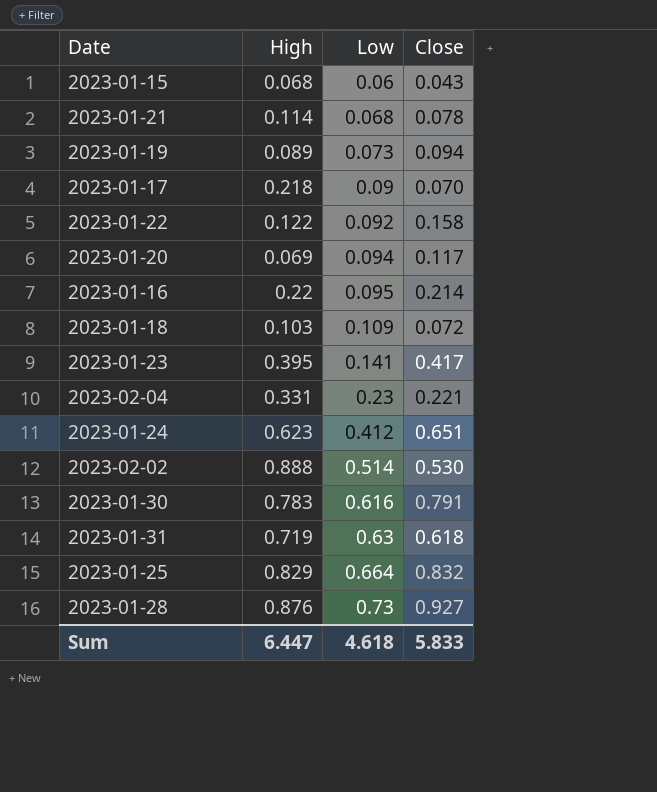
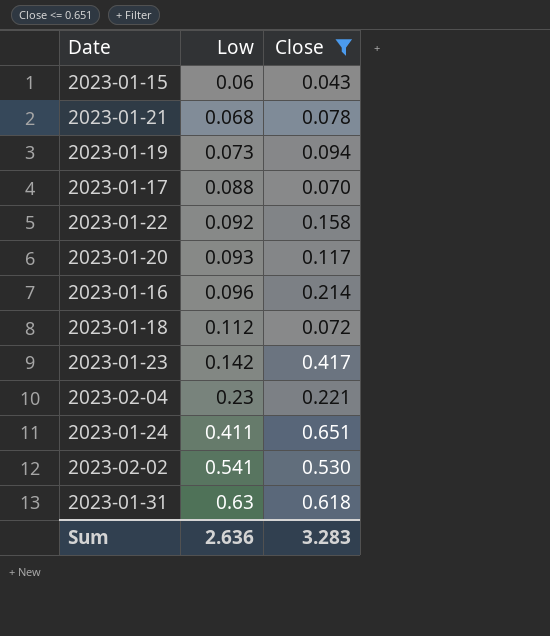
filter: none -> Close <= 0.651
column High | position: 2 -> none
2023-01-17 | Low: 0.09 -> 0.088
2023-01-20 | Low: 0.094 -> 0.093
2023-01-16 | Low: 0.095 -> 0.096
2023-01-18 | Low: 0.109 -> 0.112
2023-01-23 | Low: 0.141 -> 0.142
2023-01-24 | Low: 0.412 -> 0.411
2023-02-02 | Low: 0.514 -> 0.541
Sum | Low: 4.618 -> 2.636
Sum | Close: 5.833 -> 3.283

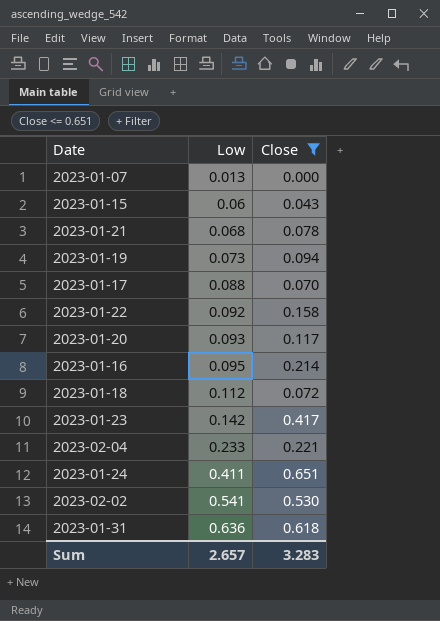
row 2023-01-07: none -> 0.013 | 0.000
2023-01-16 | Low: 0.096 -> 0.095
2023-02-04 | Low: 0.23 -> 0.233
2023-01-31 | Low: 0.63 -> 0.636
Sum | Low: 2.636 -> 2.657

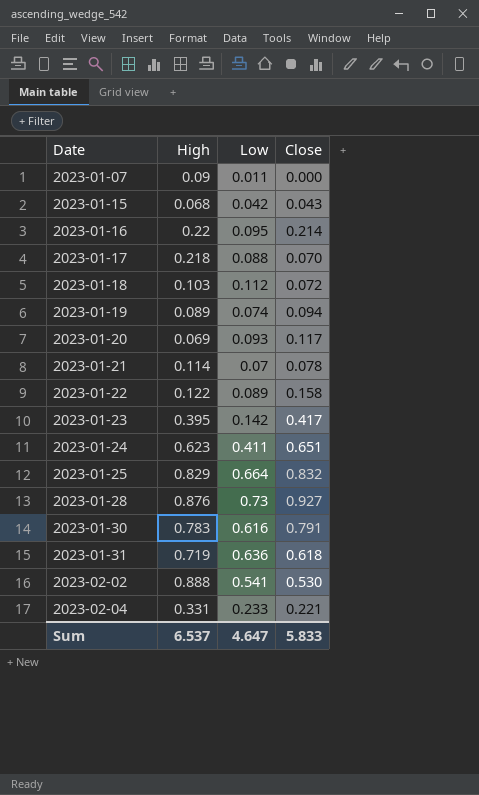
filter: Close <= 0.651 -> none
row order: Low ascending -> Date ascending
column High | position: none -> 2
2023-01-07 | Low: 0.013 -> 0.011
2023-01-15 | Low: 0.06 -> 0.042
2023-01-19 | Low: 0.073 -> 0.074
2023-01-21 | Low: 0.068 -> 0.07
2023-01-22 | Low: 0.092 -> 0.089
Sum | Low: 2.657 -> 4.647
Sum | Close: 3.283 -> 5.833

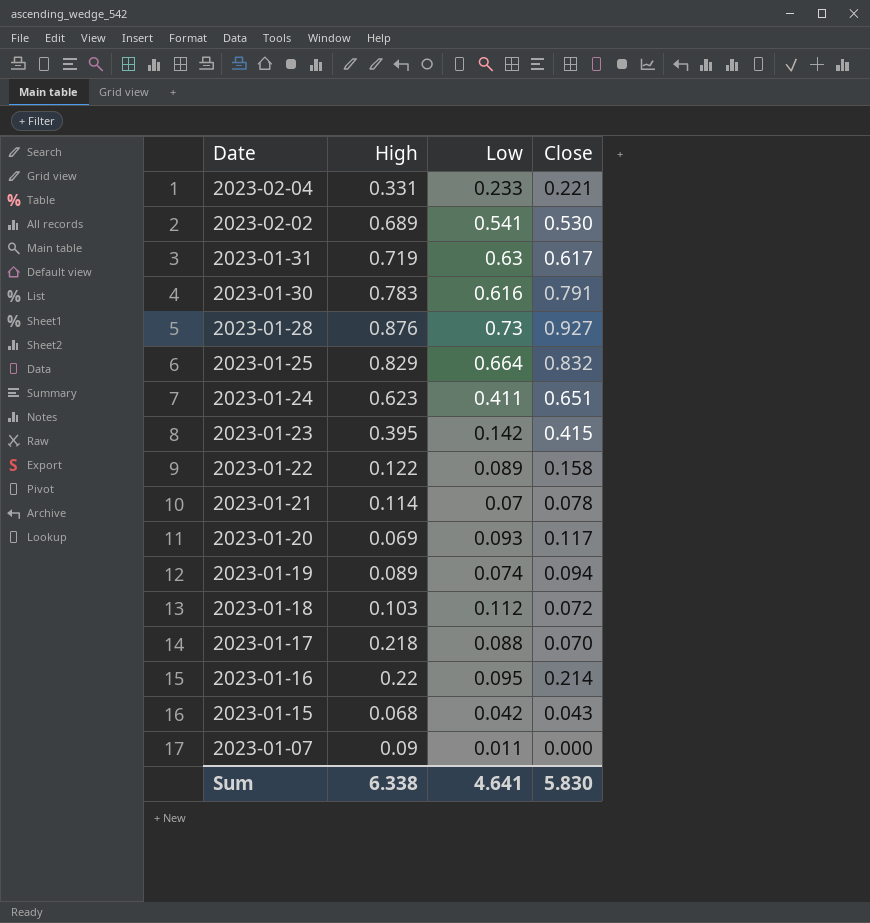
row order: Date ascending -> Date descending
2023-02-02 | High: 0.888 -> 0.689
2023-01-31 | Low: 0.636 -> 0.63
2023-01-31 | Close: 0.618 -> 0.617
2023-01-23 | Close: 0.417 -> 0.415
Sum | High: 6.537 -> 6.338
Sum | Low: 4.647 -> 4.641
Sum | Close: 5.833 -> 5.830

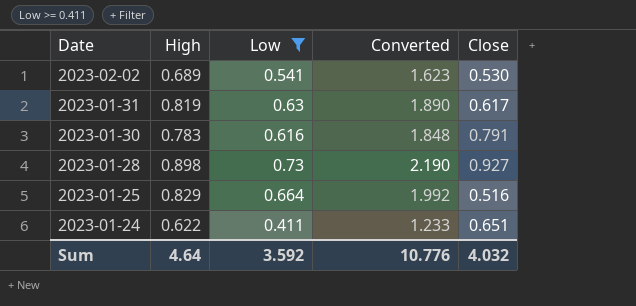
filter: none -> Low >= 0.411
column Converted | formula: none -> [Low] * 3
2023-01-31 | High: 0.719 -> 0.819
2023-01-28 | High: 0.876 -> 0.898
2023-01-25 | Close: 0.832 -> 0.516
2023-01-24 | High: 0.623 -> 0.622
Sum | High: 6.338 -> 4.64
Sum | Low: 4.641 -> 3.592
Sum | Close: 5.830 -> 4.032

